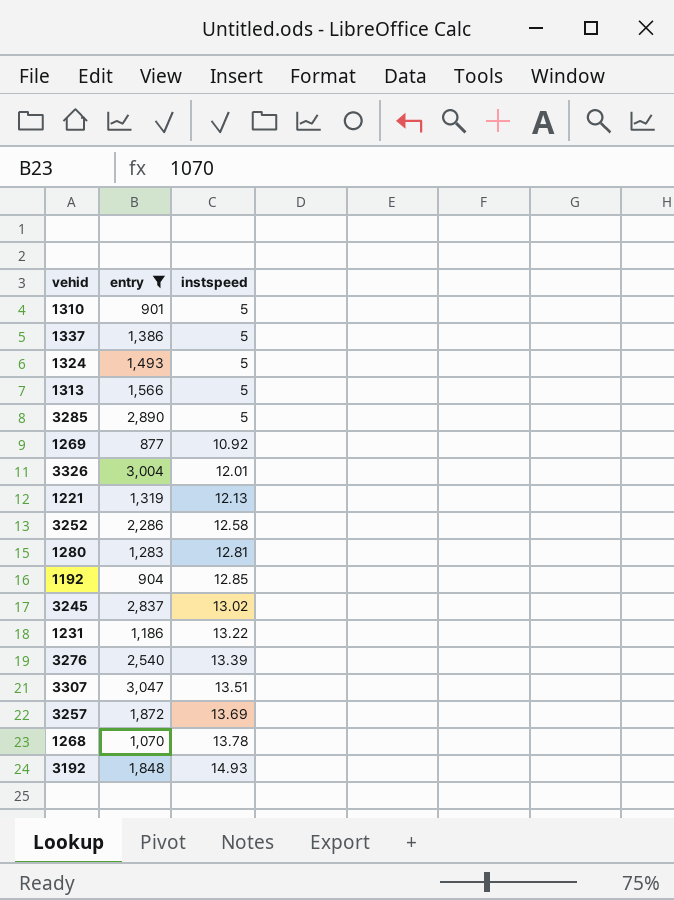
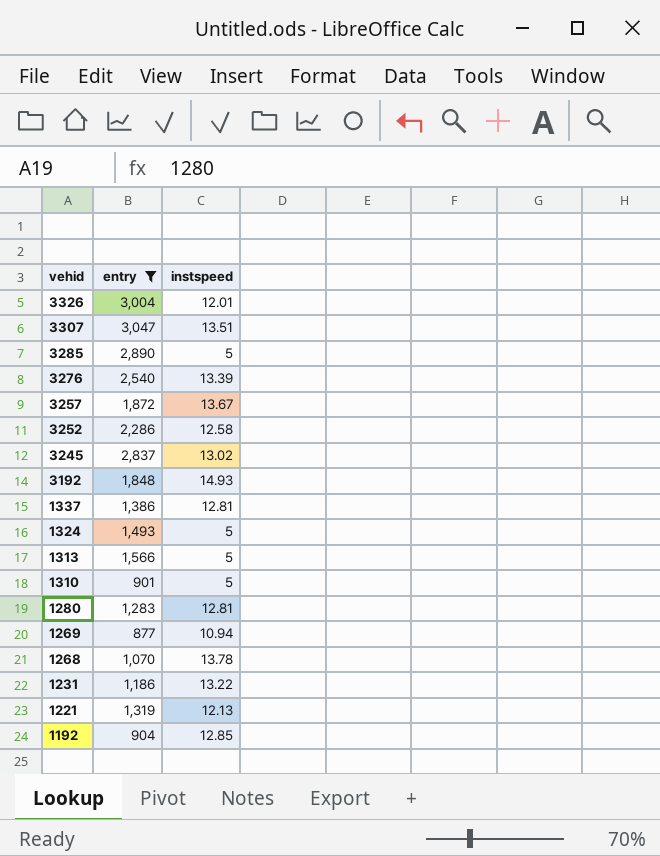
row order: instspeed ascending -> vehid descending
3257 | instspeed: 13.69 -> 13.67
1337 | instspeed: 5 -> 12.81
1269 | instspeed: 10.92 -> 10.94

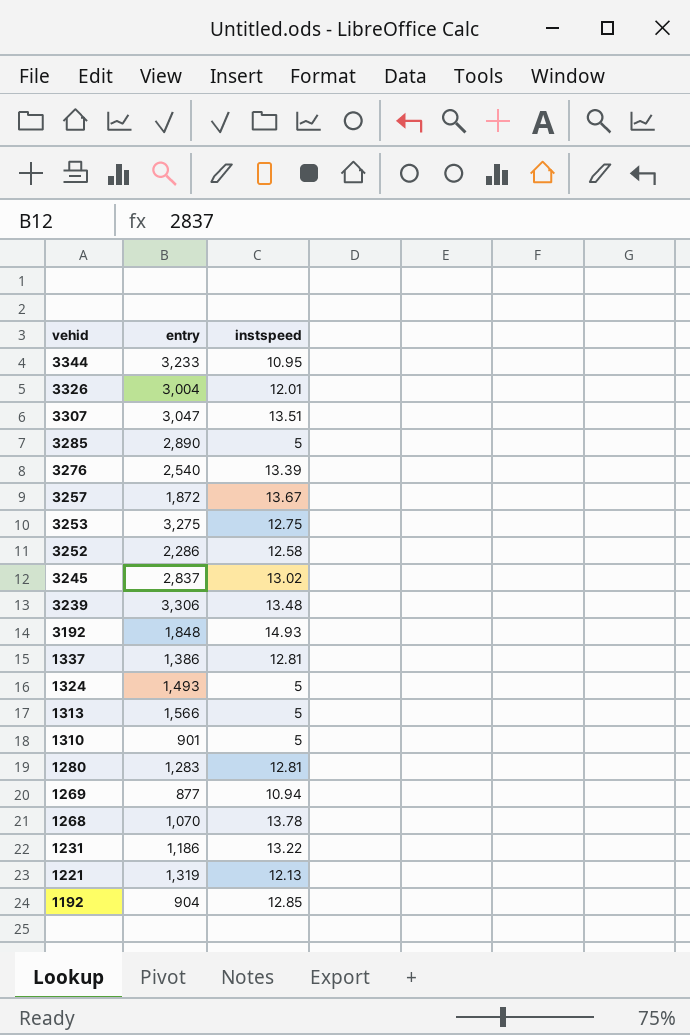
filter: entry <= 3,047 -> none

